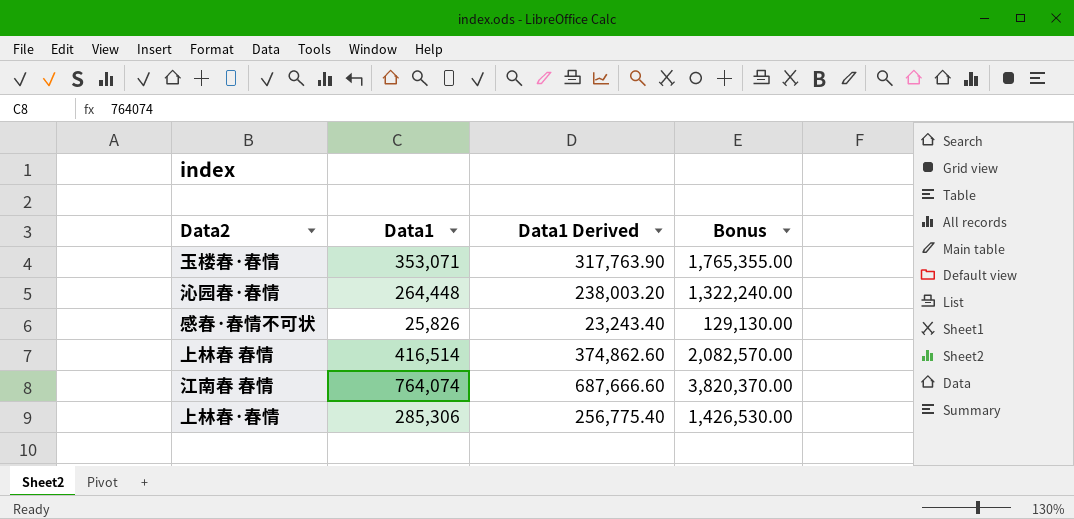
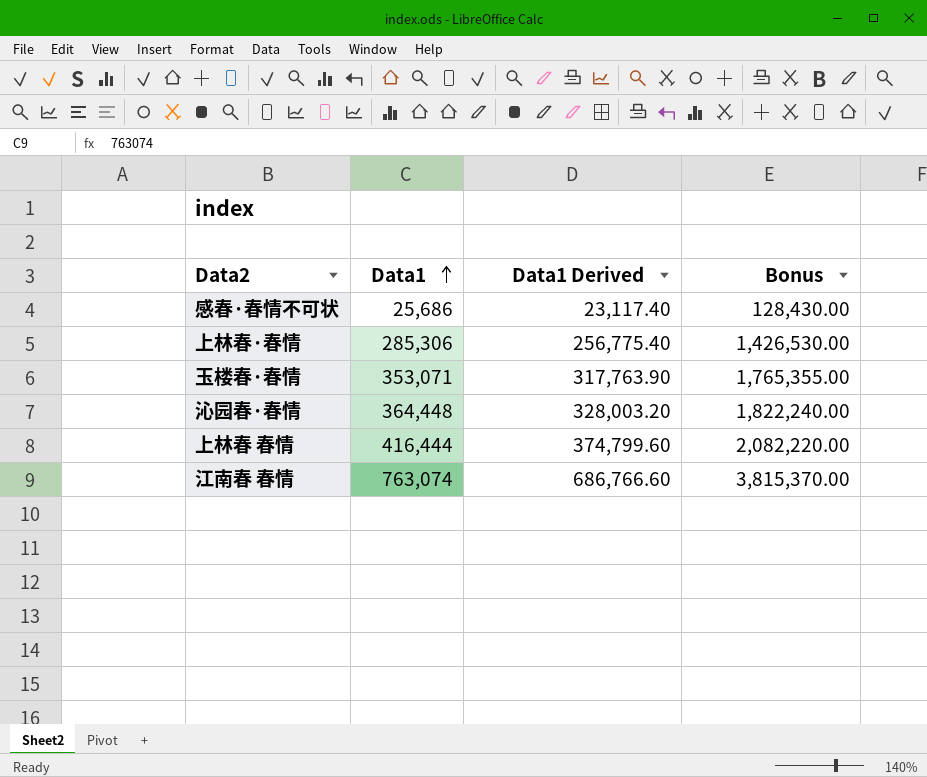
row order: none -> Data1 ascending
感春·春情不可状 | Data1: 25,826 -> 25,686
感春·春情不可状 | Data1 Derived: 23,243.40 -> 23,117.40
感春·春情不可状 | Bonus: 129,130.00 -> 128,430.00
沁园春·春情 | Data1: 264,448 -> 364,448
沁园春·春情 | Data1 Derived: 238,003.20 -> 328,003.20
沁园春·春情 | Bonus: 1,322,240.00 -> 1,822,240.00
上林春 春情 | Data1: 416,514 -> 416,444
上林春 春情 | Data1 Derived: 374,862.60 -> 374,799.60
上林春 春情 | Bonus: 2,082,570.00 -> 2,082,220.00
江南春 春情 | Data1: 764,074 -> 763,074
江南春 春情 | Data1 Derived: 687,666.60 -> 686,766.60
江南春 春情 | Bonus: 3,820,370.00 -> 3,815,370.00

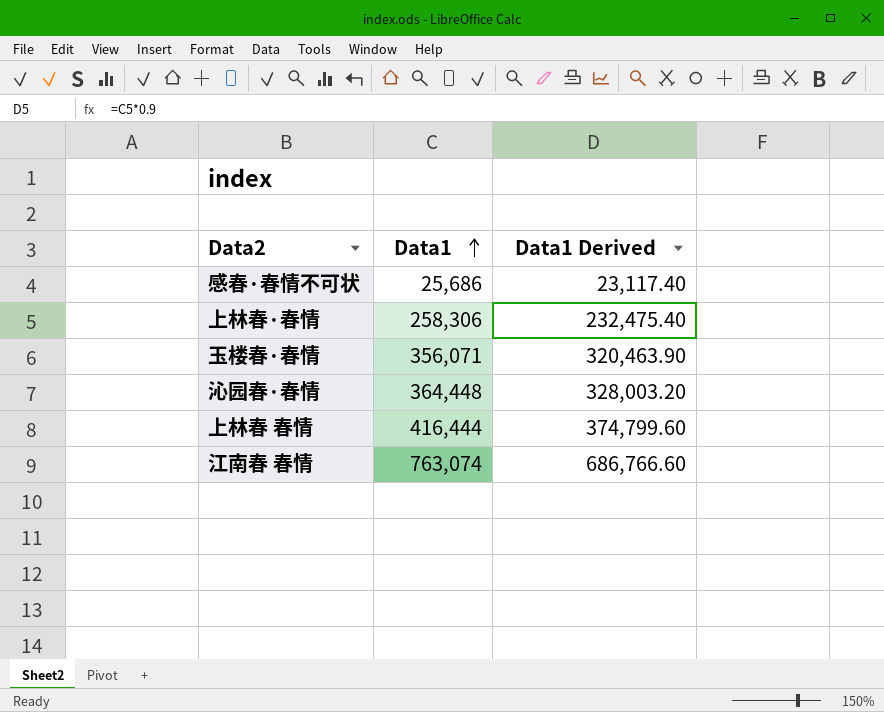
column Bonus | formula: [Data1] * 5 -> none
上林春·春情 | Data1: 285,306 -> 258,306
上林春·春情 | Data1 Derived: 256,775.40 -> 232,475.40
玉楼春·春情 | Data1: 353,071 -> 356,071
玉楼春·春情 | Data1 Derived: 317,763.90 -> 320,463.90

